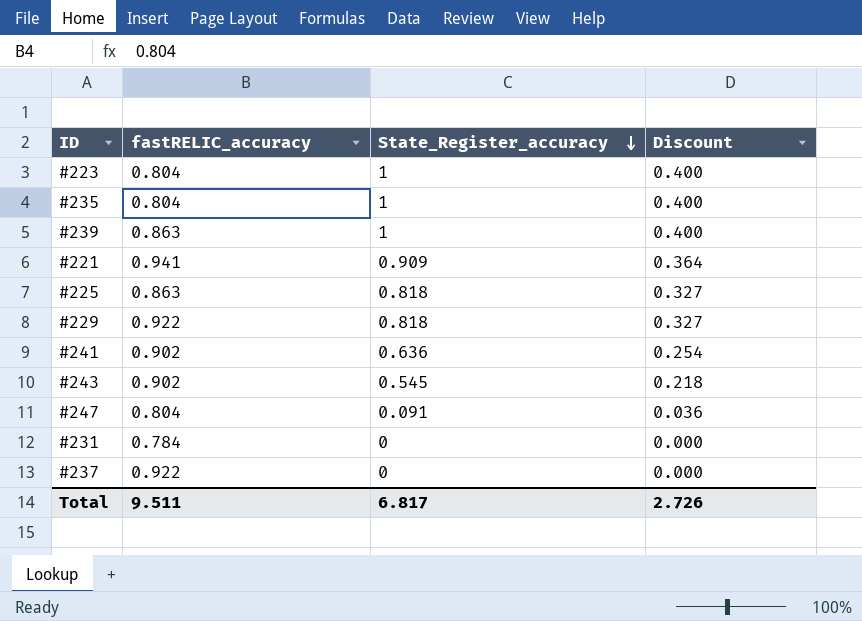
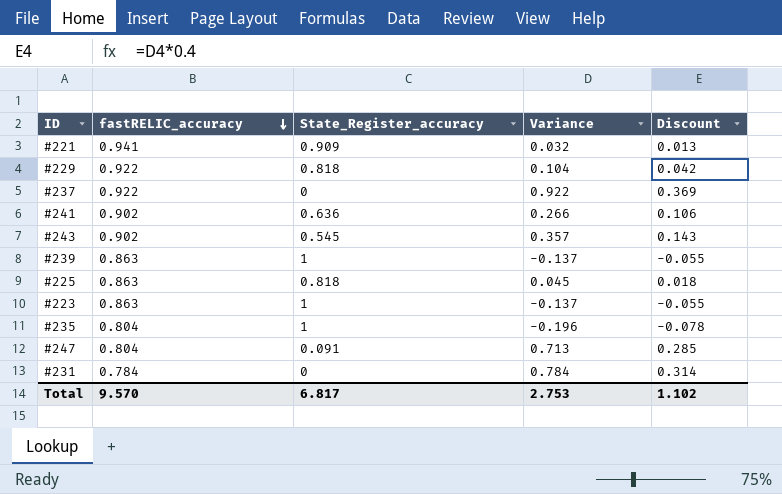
row order: State_Register_accuracy descending -> fastRELIC_accuracy descending
column Variance | formula: none -> [fastRELIC_accuracy] - [State_Register_accuracy]
column Discount | formula: [State_Register_accuracy] * 0.4 -> [Variance] * 0.4
#223 | fastRELIC_accuracy: 0.804 -> 0.863
Total | fastRELIC_accuracy: 9.511 -> 9.570
Total | Discount: 2.726 -> 1.102

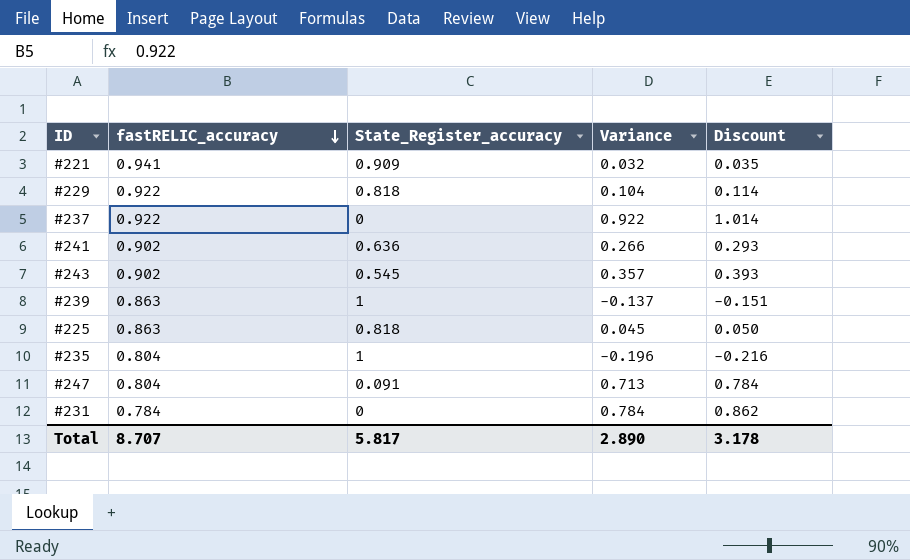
column Discount | formula: [Variance] * 0.4 -> [Variance] * 1.1
row #223: 0.863 | 1 | -0.137 | -0.055 -> none
Total | fastRELIC_accuracy: 9.570 -> 8.707
Total | State_Register_accuracy: 6.817 -> 5.817
Total | Variance: 2.753 -> 2.890
Total | Discount: 1.102 -> 3.178

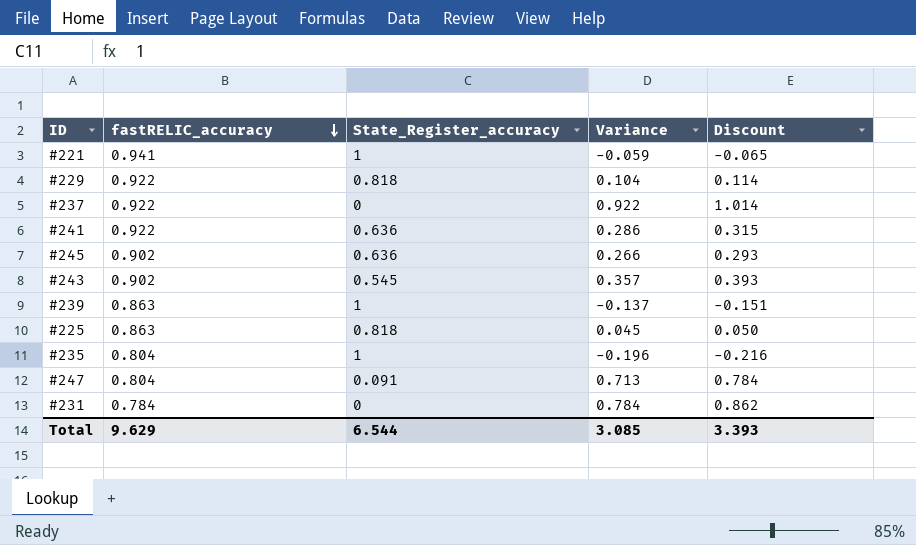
#221 | State_Register_accuracy: 0.909 -> 1
#221 | Variance: 0.032 -> -0.059
#221 | Discount: 0.035 -> -0.065
#241 | fastRELIC_accuracy: 0.902 -> 0.922
#241 | Variance: 0.266 -> 0.286
#241 | Discount: 0.293 -> 0.315
row #245: none -> 0.902 | 0.636 | 0.266 | 0.293
Total | fastRELIC_accuracy: 8.707 -> 9.629
Total | State_Register_accuracy: 5.817 -> 6.544
Total | Variance: 2.890 -> 3.085
Total | Discount: 3.178 -> 3.393

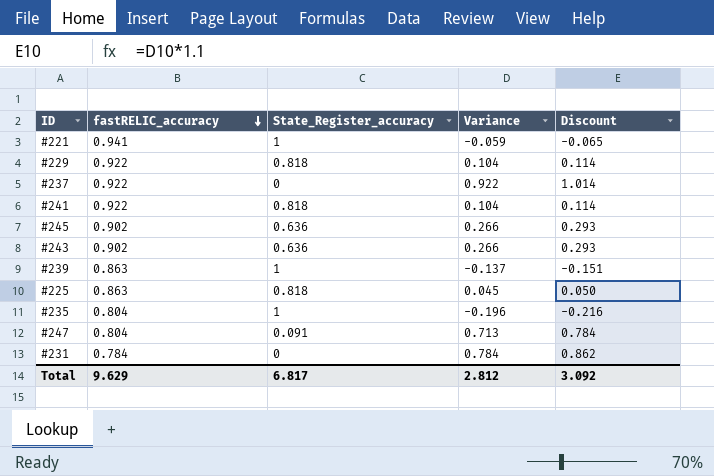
#241 | State_Register_accuracy: 0.636 -> 0.818
#241 | Variance: 0.286 -> 0.104
#241 | Discount: 0.315 -> 0.114
#243 | State_Register_accuracy: 0.545 -> 0.636
#243 | Variance: 0.357 -> 0.266
#243 | Discount: 0.393 -> 0.293
Total | State_Register_accuracy: 6.544 -> 6.817
Total | Variance: 3.085 -> 2.812
Total | Discount: 3.393 -> 3.092

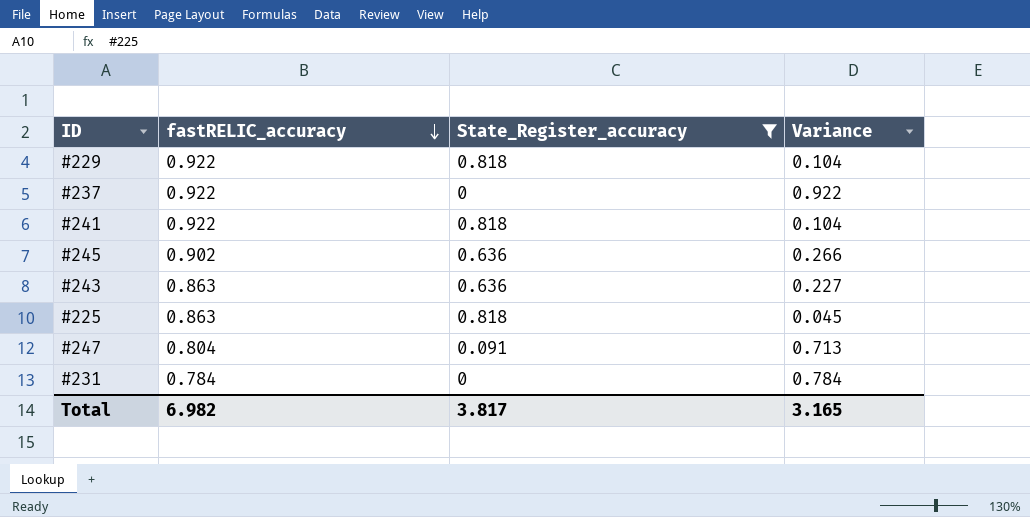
filter: none -> State_Register_accuracy != 1
column Discount | formula: [Variance] * 1.1 -> none
#243 | fastRELIC_accuracy: 0.902 -> 0.863
#243 | Variance: 0.266 -> 0.227
Total | fastRELIC_accuracy: 9.629 -> 6.982
Total | State_Register_accuracy: 6.817 -> 3.817
Total | Variance: 2.812 -> 3.165

